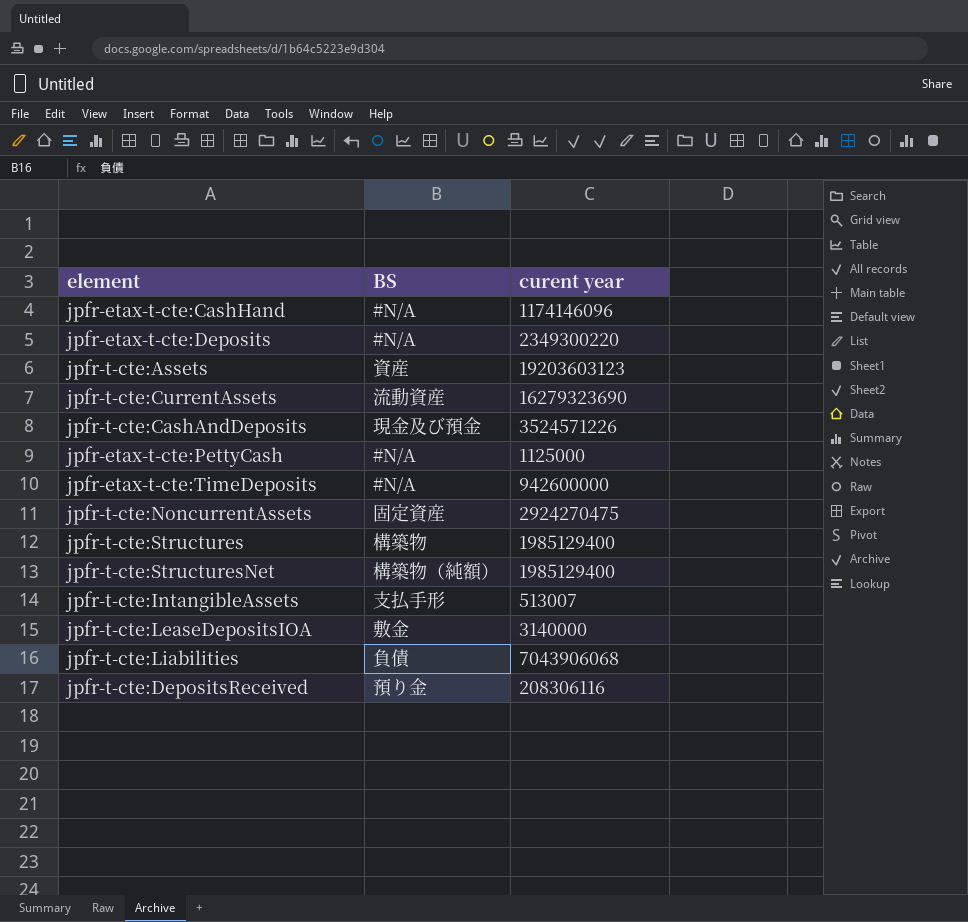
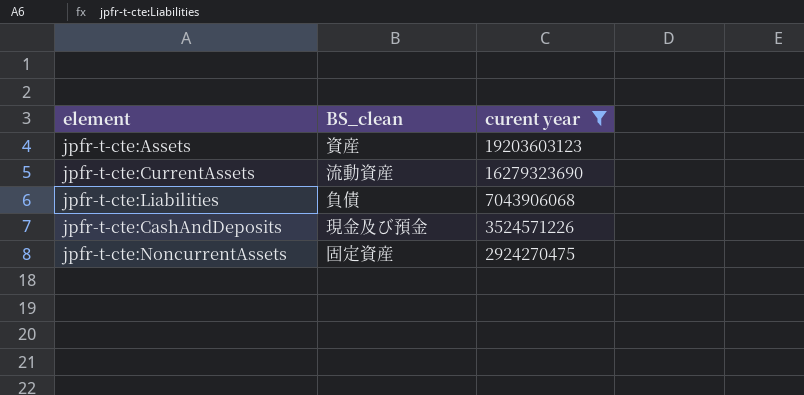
filter: none -> curent year >= 2924270475
row order: none -> curent year descending
column name: BS -> BS_clean

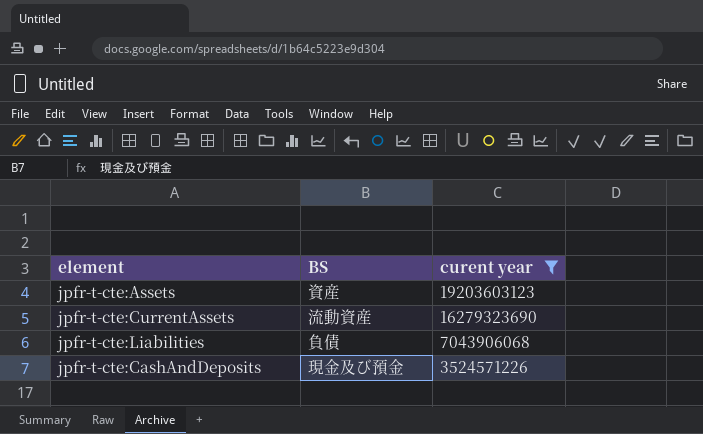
column name: BS_clean -> BS
row jpfr-t-cte:NoncurrentAssets: 固定資産 | 2924270475 -> none

